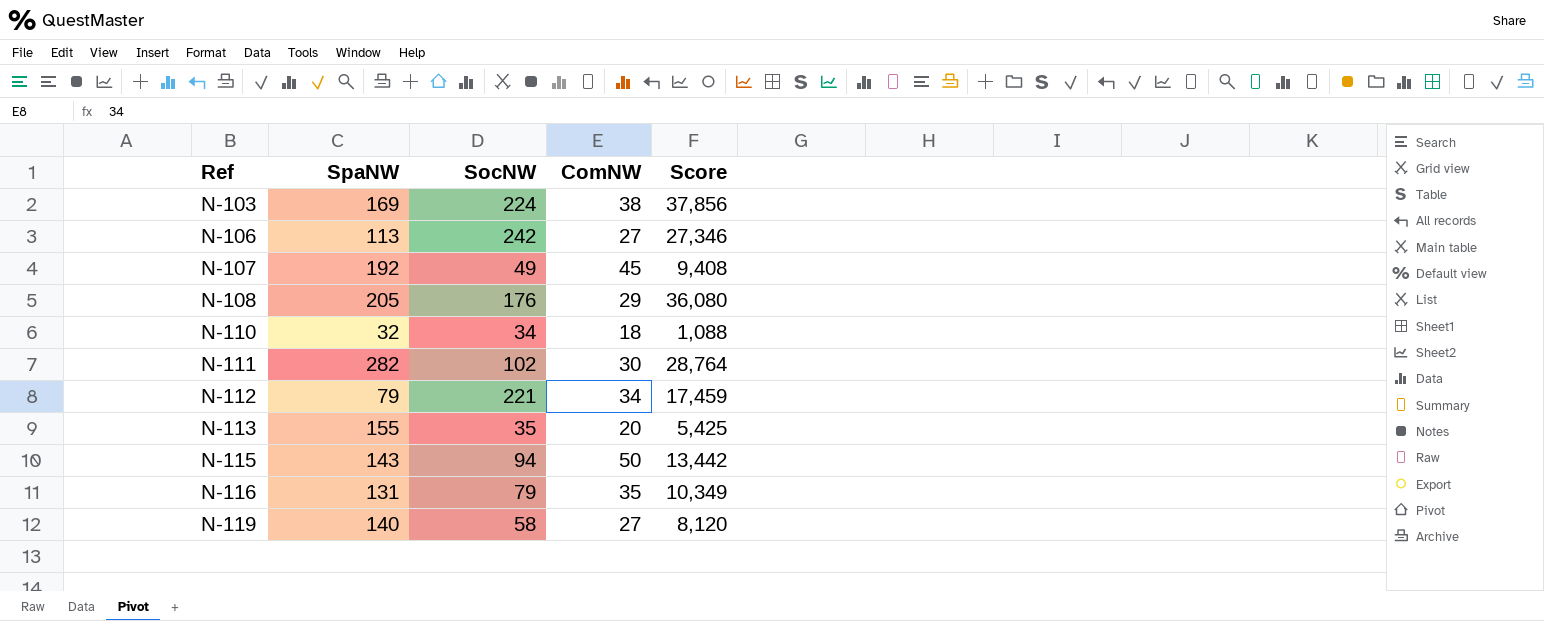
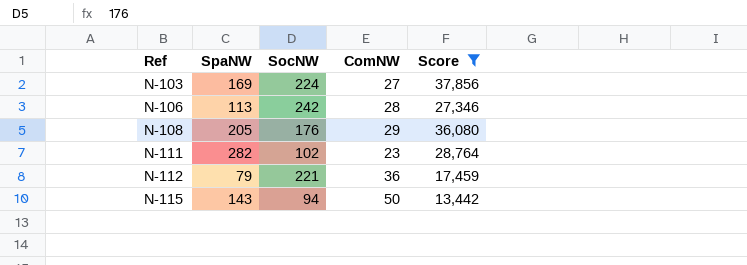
filter: none -> Score >= 13,442
N-103 | ComNW: 38 -> 27
N-106 | ComNW: 27 -> 28
N-111 | ComNW: 30 -> 23
N-112 | ComNW: 34 -> 36

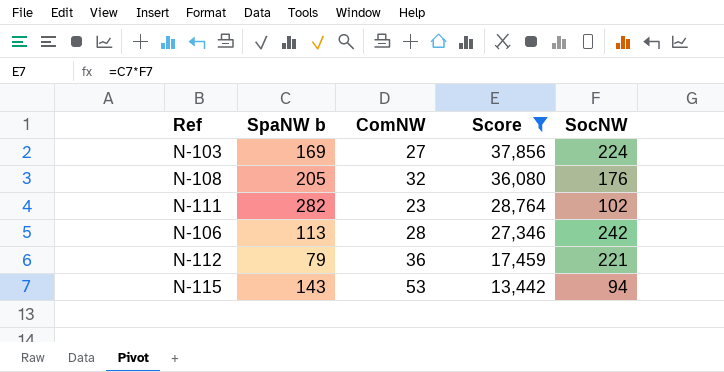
row order: Ref ascending -> Score descending
column name: SpaNW -> SpaNW b
column SocNW | position: 3 -> 5
N-108 | ComNW: 29 -> 32
N-115 | ComNW: 50 -> 53

